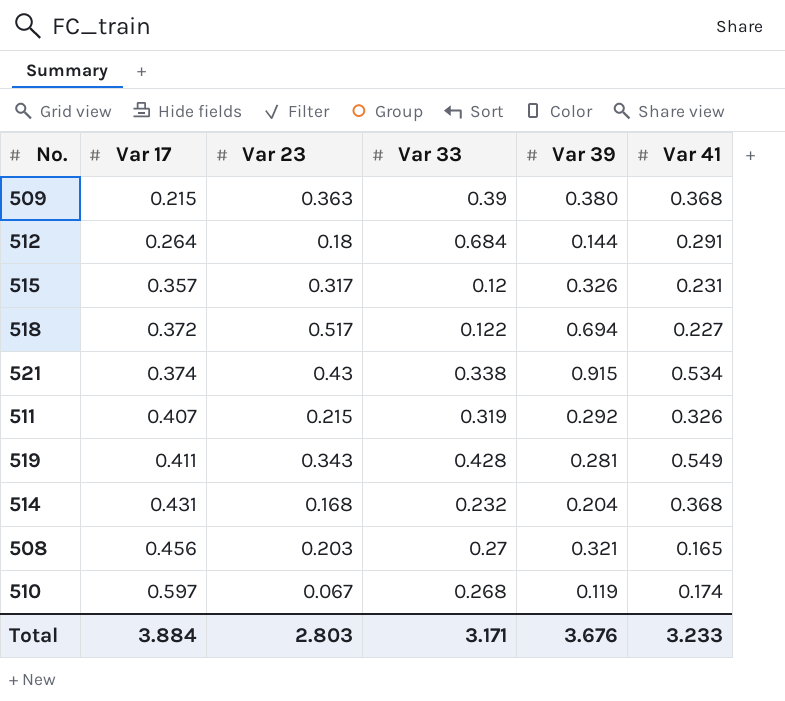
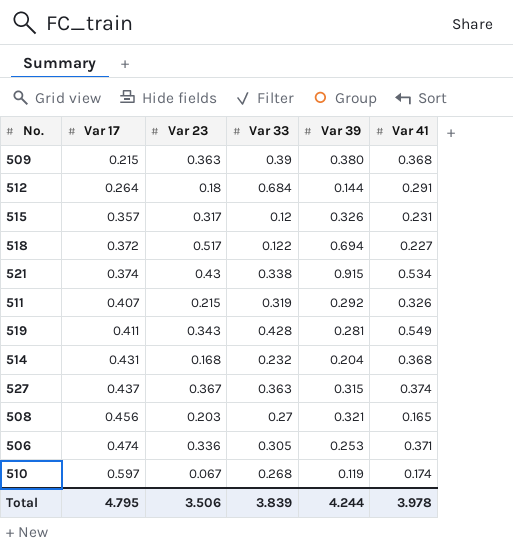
row 527: none -> 0.437 | 0.367 | 0.363 | 0.315 | 0.374
row 506: none -> 0.474 | 0.336 | 0.305 | 0.253 | 0.371
Total | Var 17: 3.884 -> 4.795
Total | Var 23: 2.803 -> 3.506
Total | Var 33: 3.171 -> 3.839
Total | Var 39: 3.676 -> 4.244
Total | Var 41: 3.233 -> 3.978

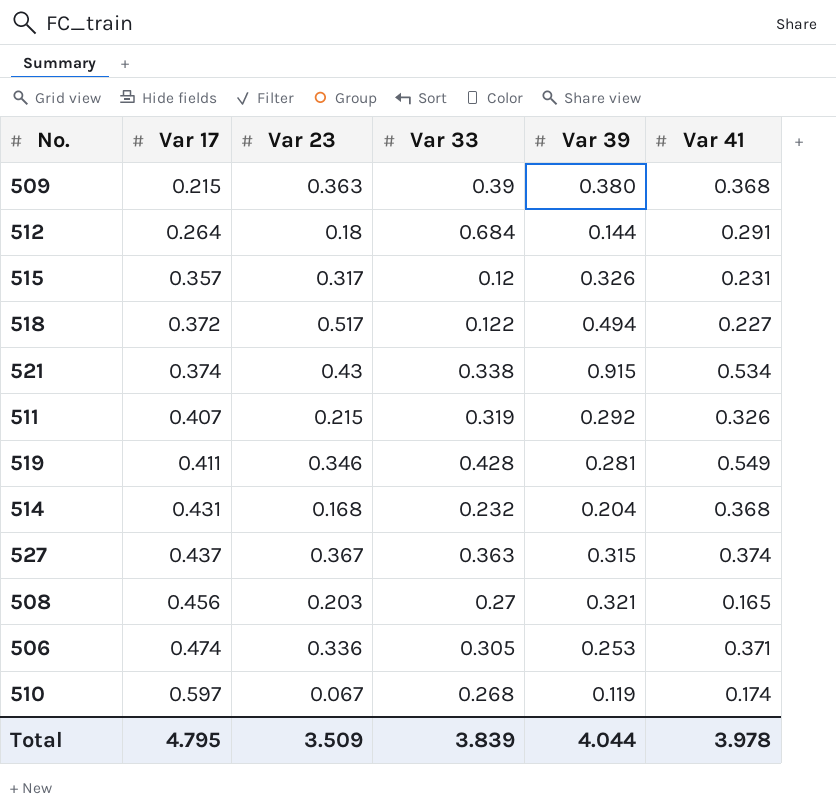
518 | Var 39: 0.694 -> 0.494
519 | Var 23: 0.343 -> 0.346
Total | Var 23: 3.506 -> 3.509
Total | Var 39: 4.244 -> 4.044

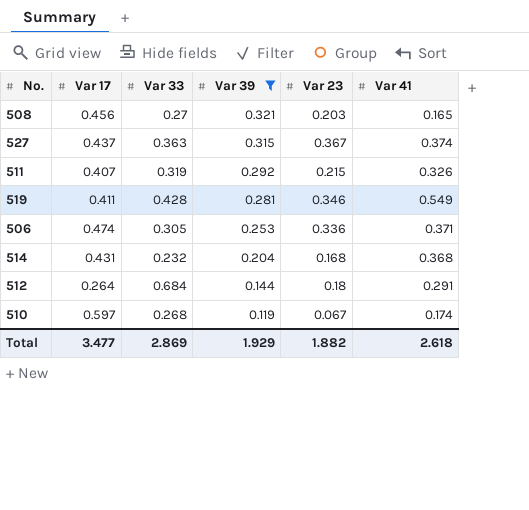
filter: none -> Var 39 <= 0.321
row order: Var 17 ascending -> Var 39 descending
column Var 23 | position: 3 -> 5
Total | Var 17: 4.795 -> 3.477
Total | Var 33: 3.839 -> 2.869
Total | Var 39: 4.044 -> 1.929
Total | Var 23: 3.509 -> 1.882
Total | Var 41: 3.978 -> 2.618

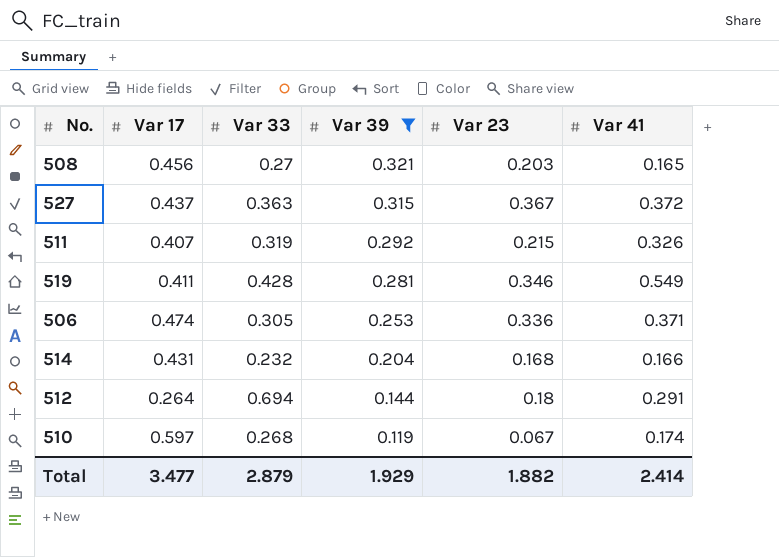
527 | Var 41: 0.374 -> 0.372
514 | Var 41: 0.368 -> 0.166
512 | Var 33: 0.684 -> 0.694
Total | Var 33: 2.869 -> 2.879
Total | Var 41: 2.618 -> 2.414

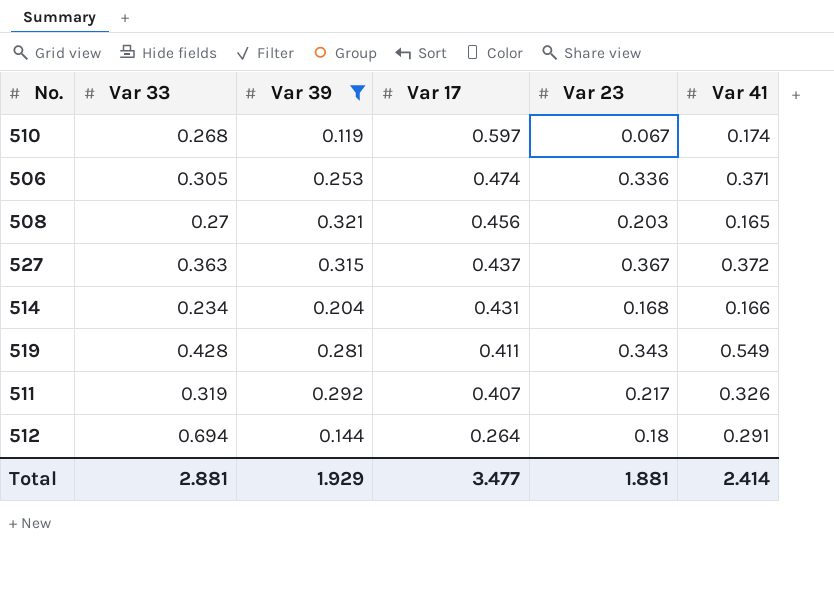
row order: Var 39 descending -> Var 17 descending
column Var 17 | position: 2 -> 4
514 | Var 33: 0.232 -> 0.234
519 | Var 23: 0.346 -> 0.343
511 | Var 23: 0.215 -> 0.217
Total | Var 33: 2.879 -> 2.881
Total | Var 23: 1.882 -> 1.881

